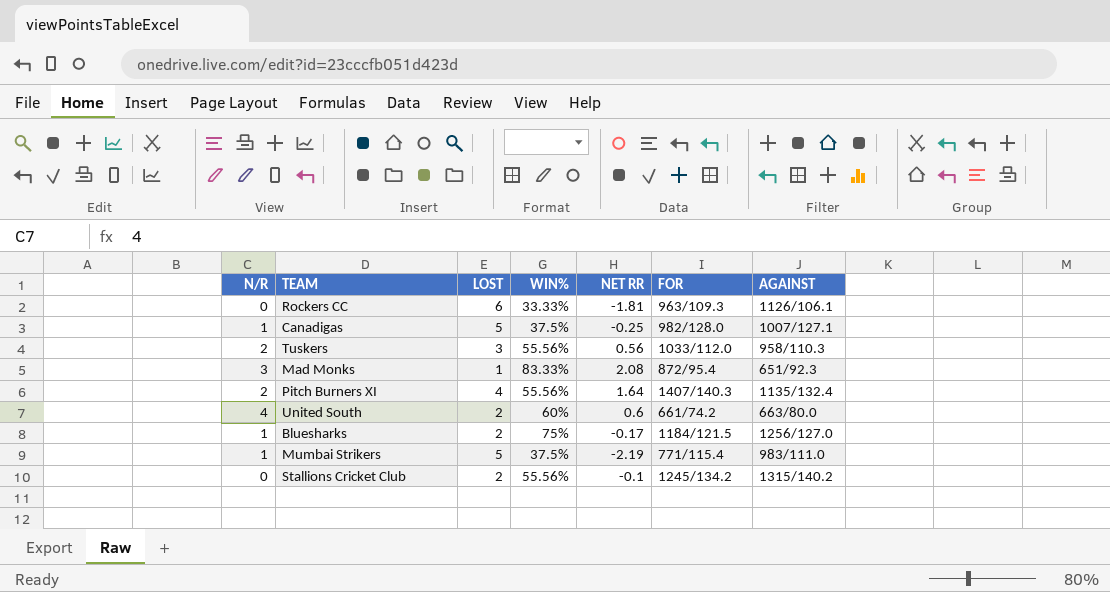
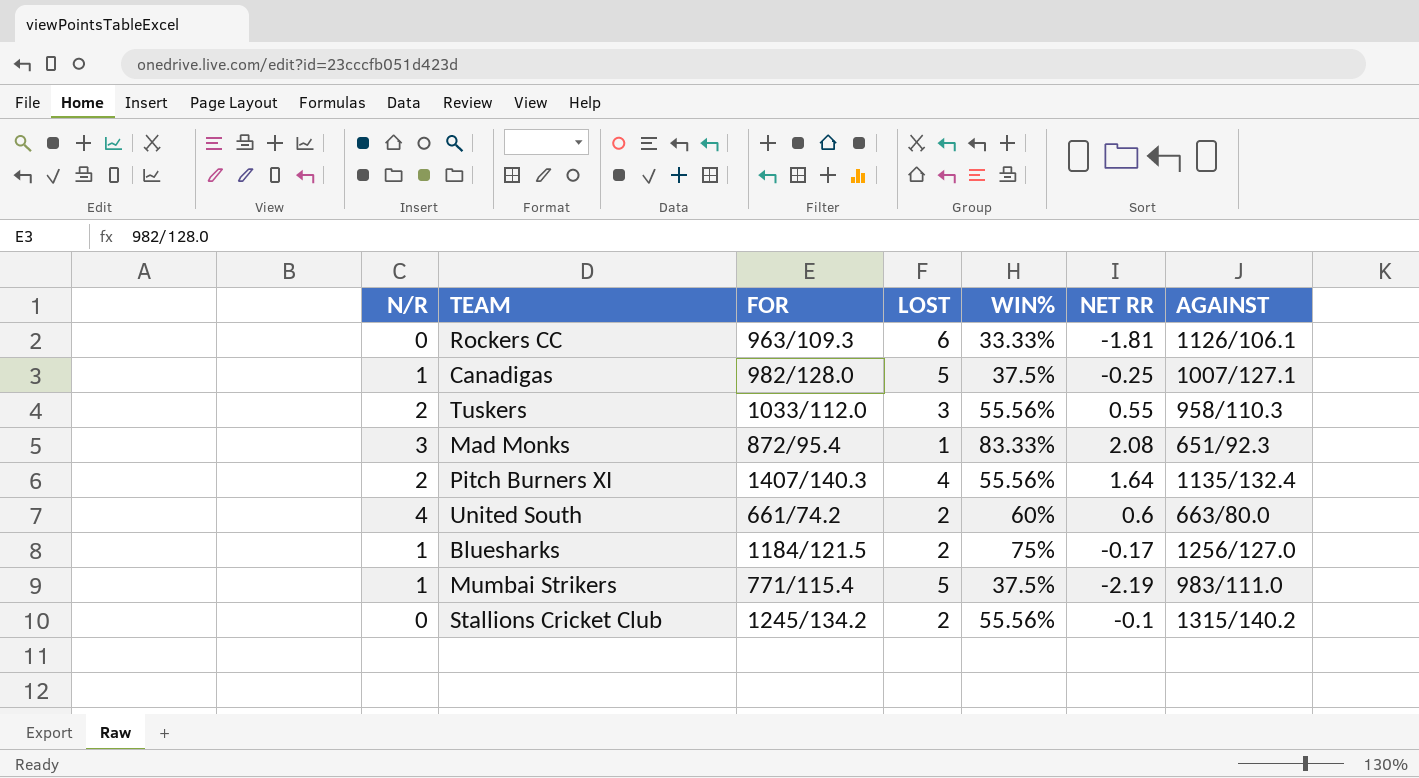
column FOR | position: 6 -> 3
Tuskers | NET RR: 0.56 -> 0.55

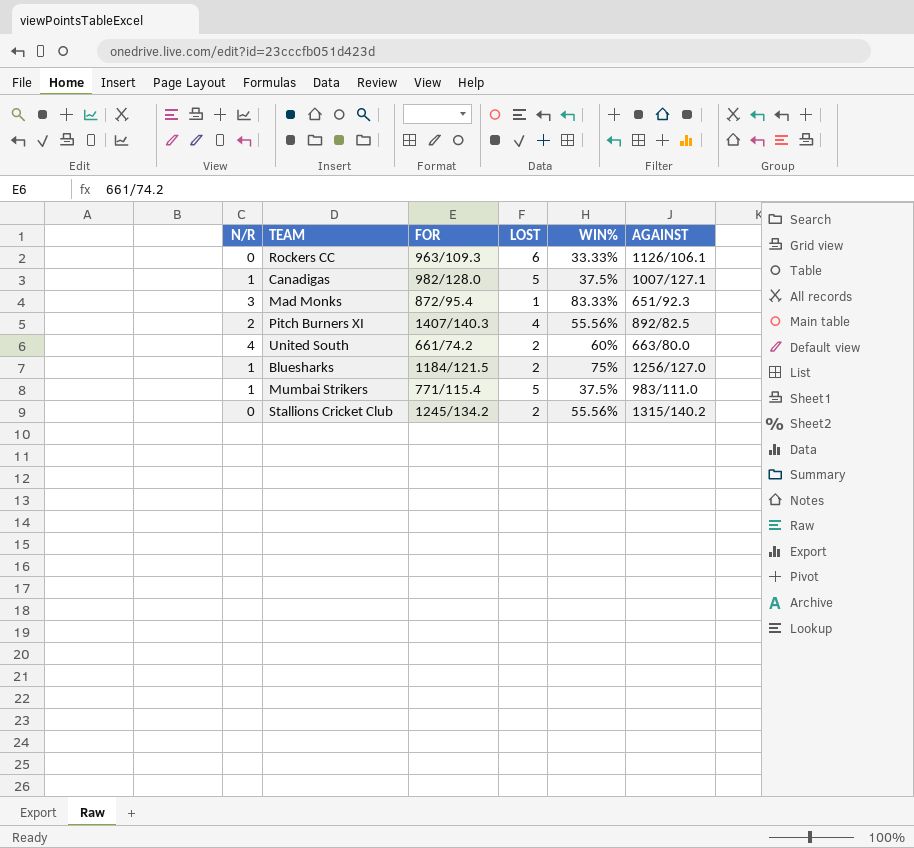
column NET RR | position: 6 -> none
row Tuskers: 2 | 1033/112.0 | 3 | 55.56% | 0.55 | 958/110.3 -> none
Pitch Burners XI | AGAINST: 1135/132.4 -> 892/82.5

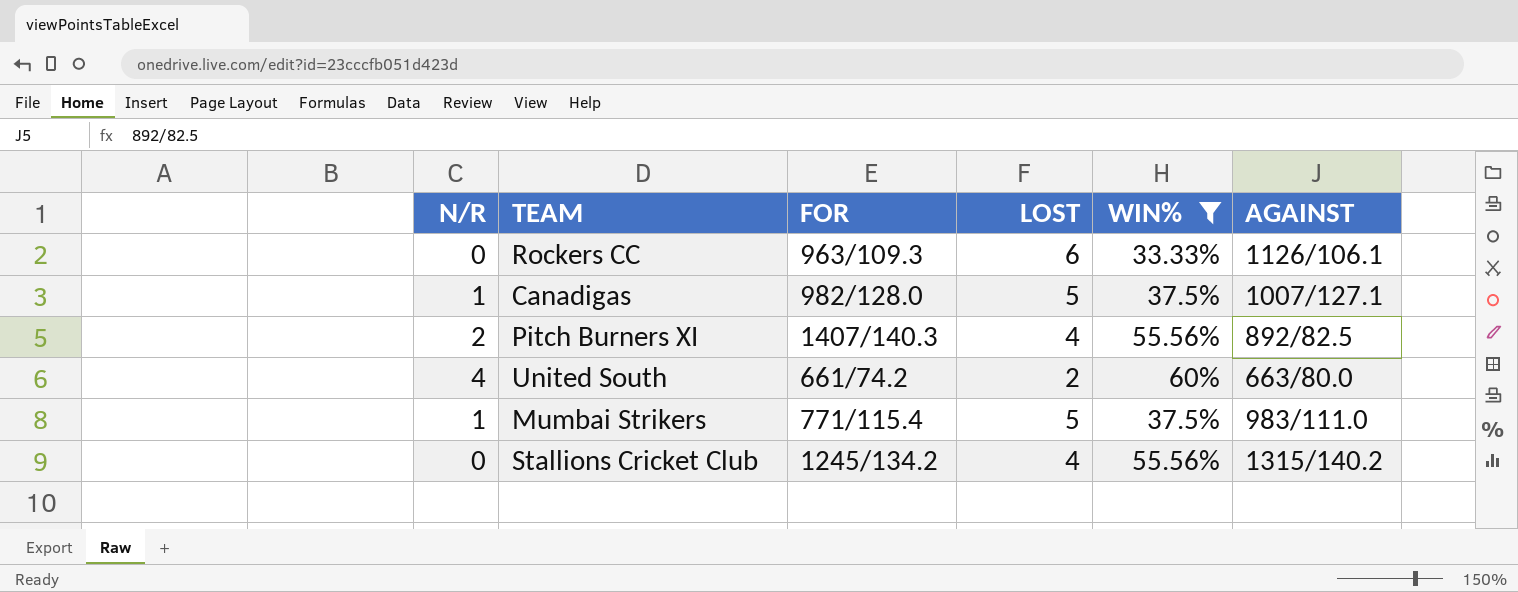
filter: none -> WIN% <= 60%
Stallions Cricket Club | LOST: 2 -> 4

